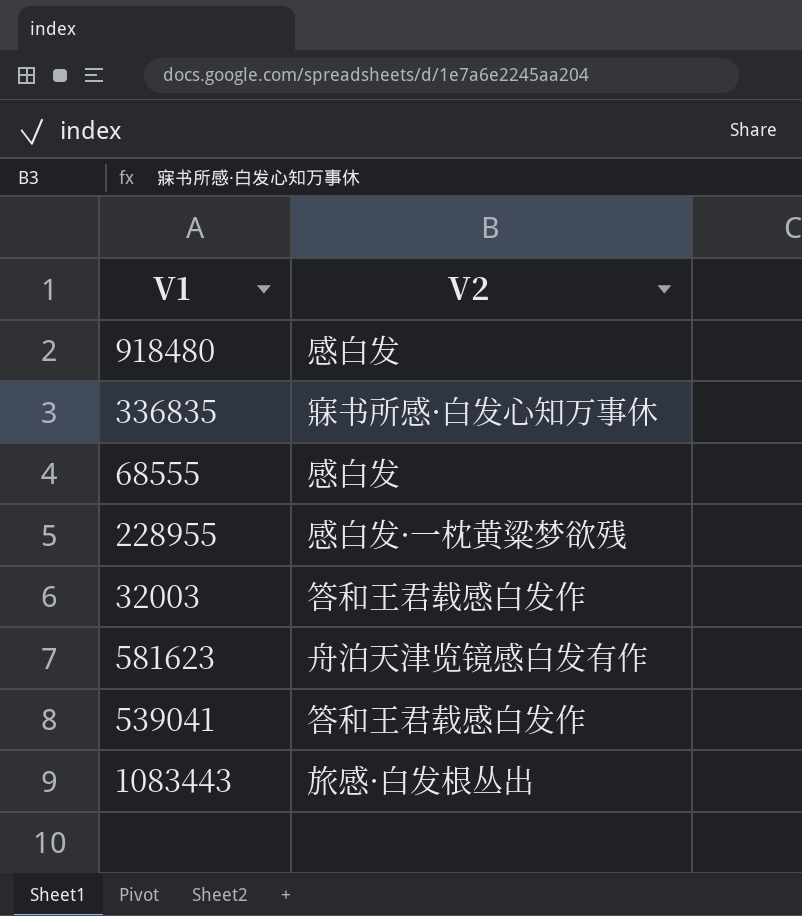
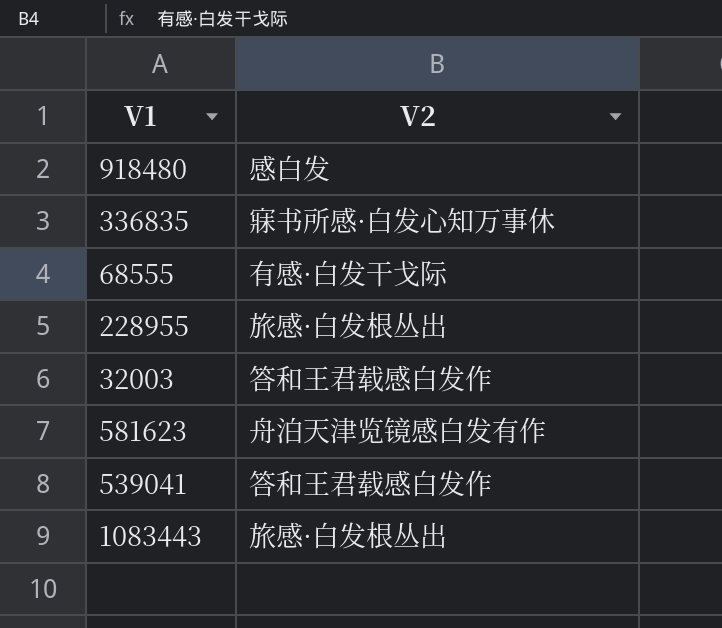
68555 | V2: 感白发 -> 有感·白发干戈际
228955 | V2: 感白发·一枕黄粱梦欲残 -> 旅感·白发根丛出

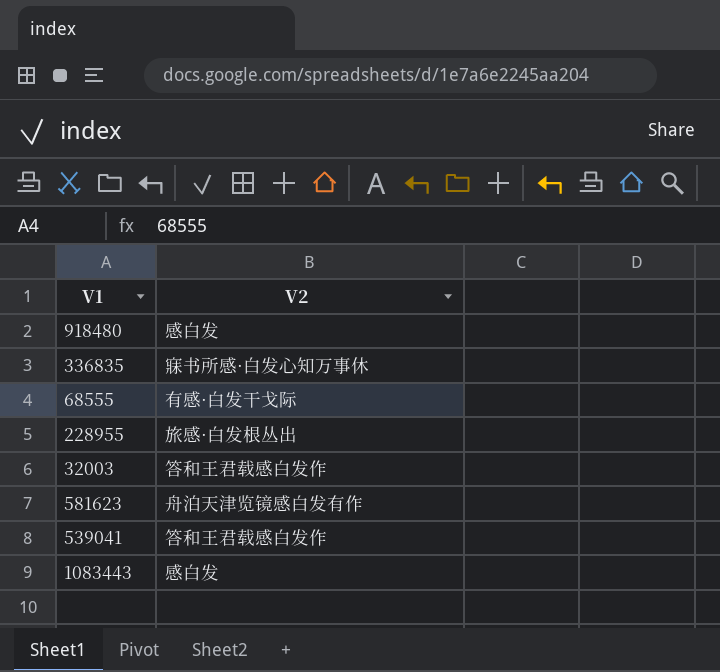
1083443 | V2: 旅感·白发根丛出 -> 感白发

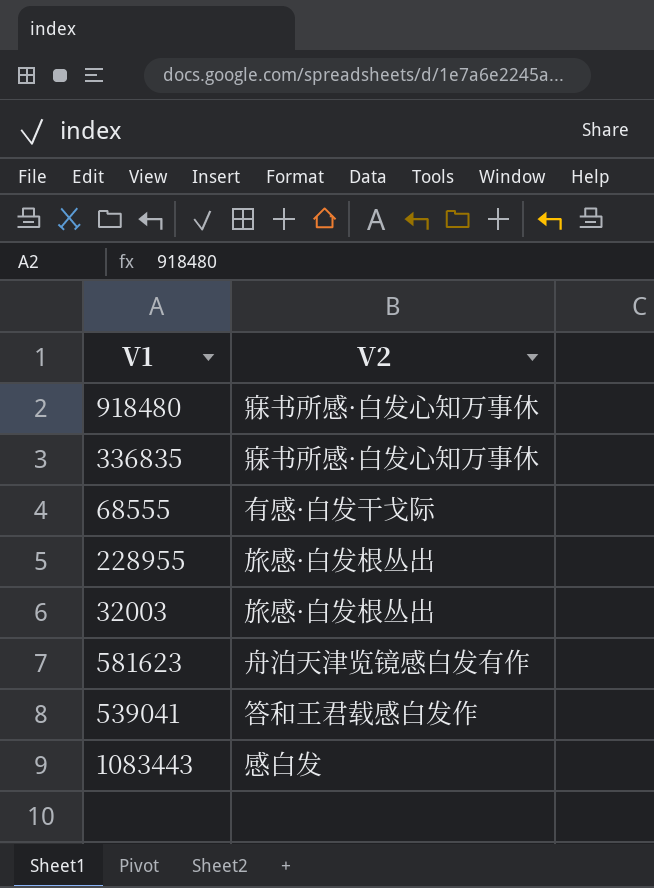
918480 | V2: 感白发 -> 寐书所感·白发心知万事休
32003 | V2: 答和王君载感白发作 -> 旅感·白发根丛出

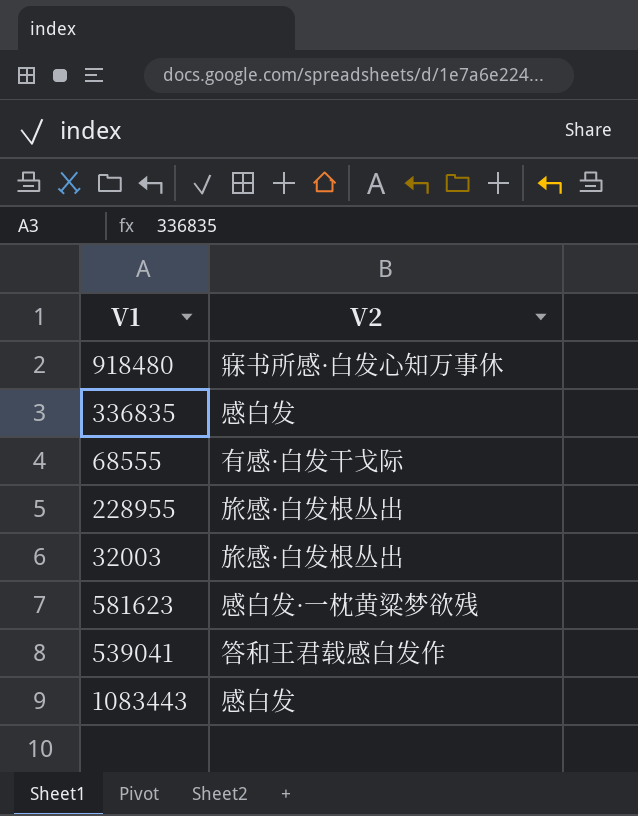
336835 | V2: 寐书所感·白发心知万事休 -> 感白发
581623 | V2: 舟泊天津览镜感白发有作 -> 感白发·一枕黄粱梦欲残

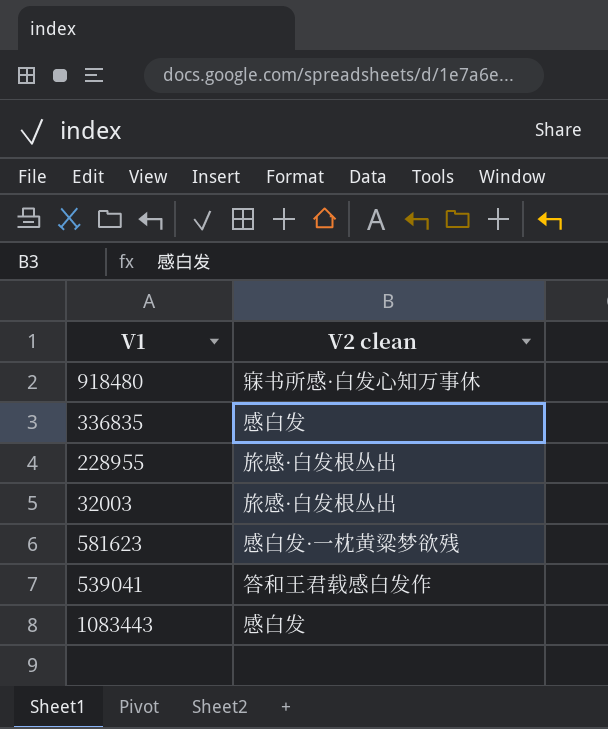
column name: V2 -> V2 clean
row 68555: 有感·白发干戈际 -> none

